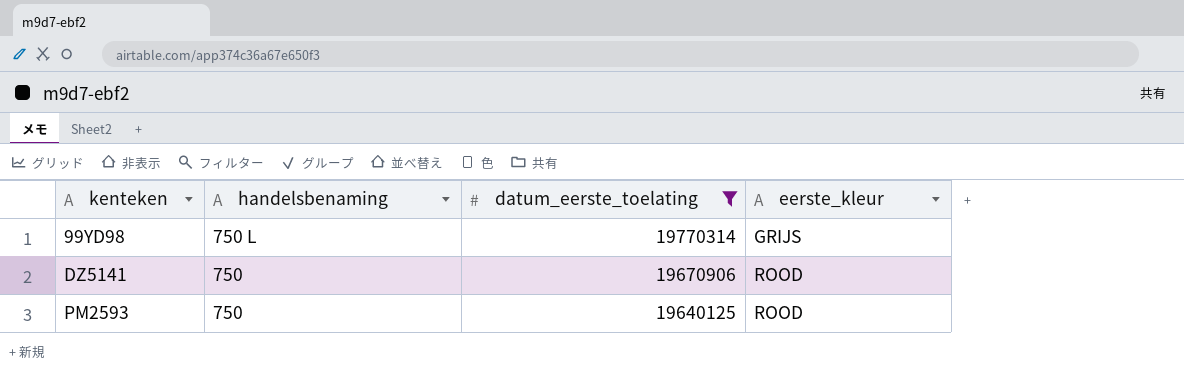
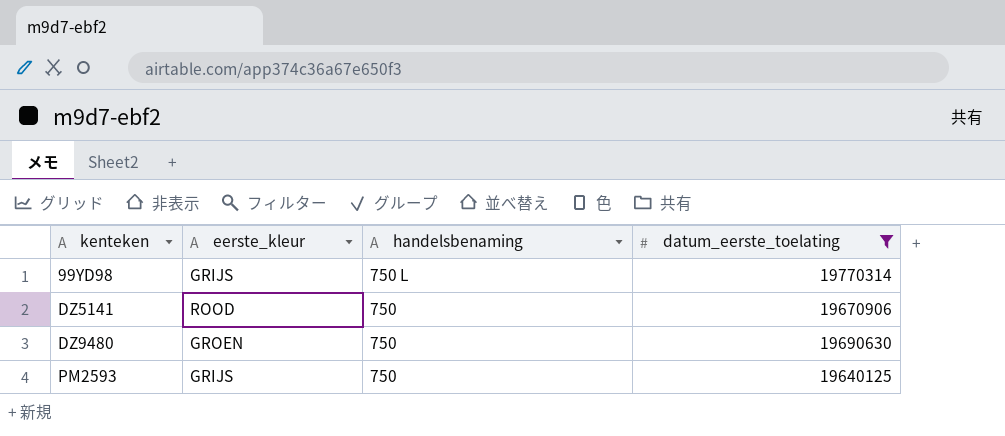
column eerste_kleur | position: 4 -> 2
row DZ9480: none -> GROEN | 750 | 19690630
PM2593 | eerste_kleur: ROOD -> GRIJS

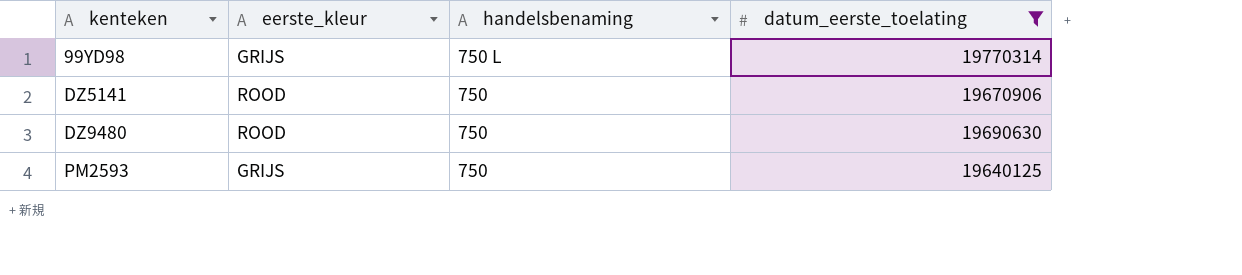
DZ9480 | eerste_kleur: GROEN -> ROOD

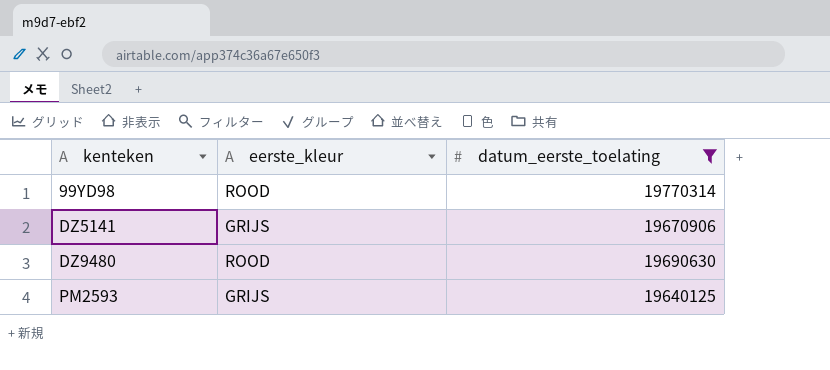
column handelsbenaming | position: 3 -> none
99YD98 | eerste_kleur: GRIJS -> ROOD
DZ5141 | eerste_kleur: ROOD -> GRIJS

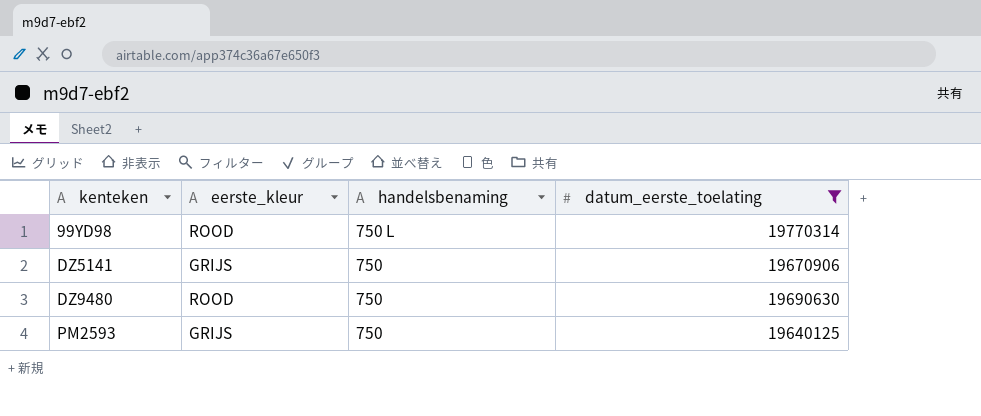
column handelsbenaming | position: none -> 3

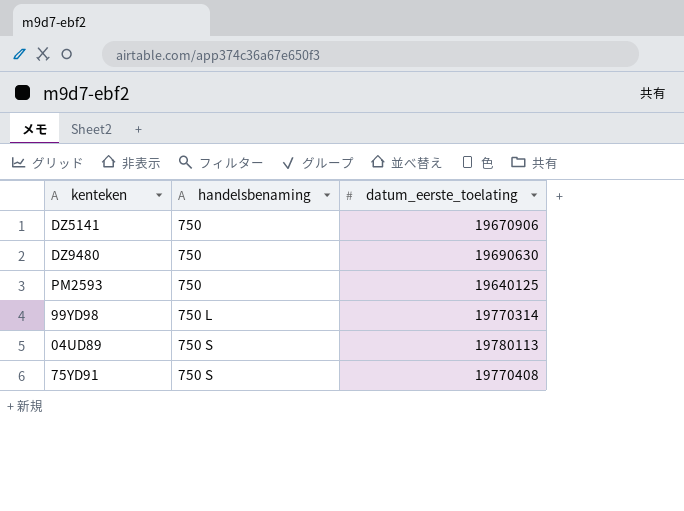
filter: datum_eerste_toelating <= 19770314 -> none
row order: kenteken ascending -> handelsbenaming ascending
column eerste_kleur | position: 2 -> none

